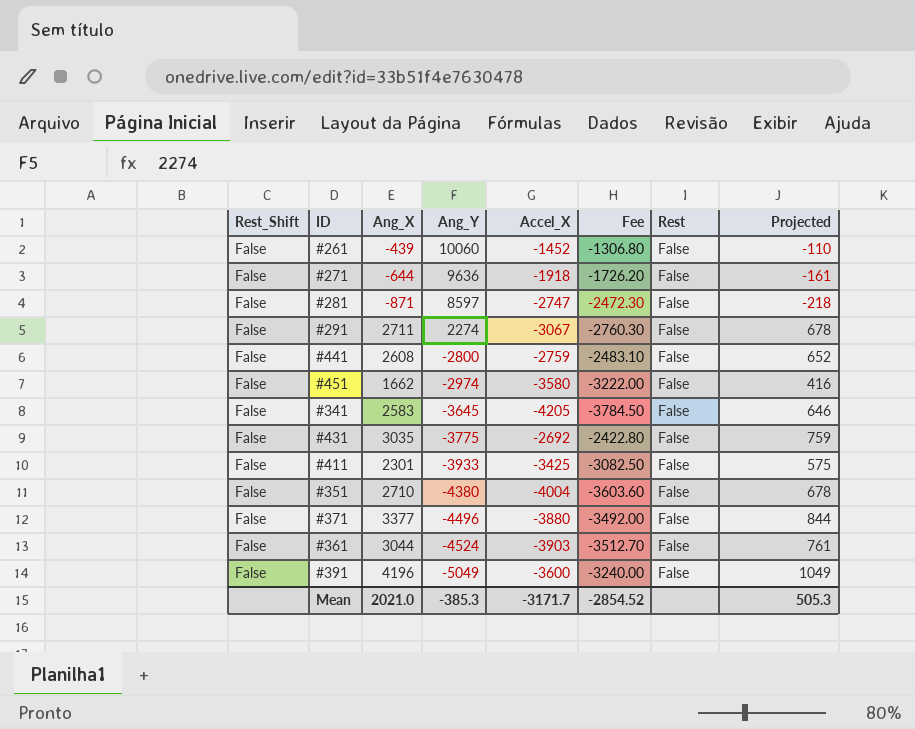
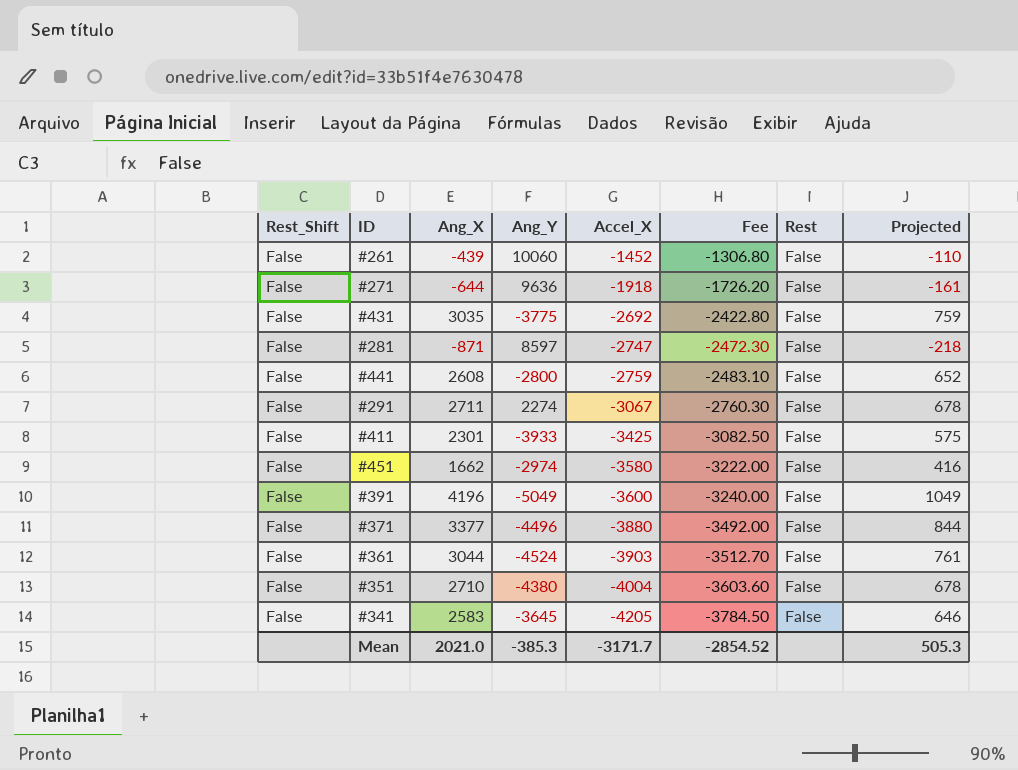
row order: Ang_Y descending -> Accel_X descending

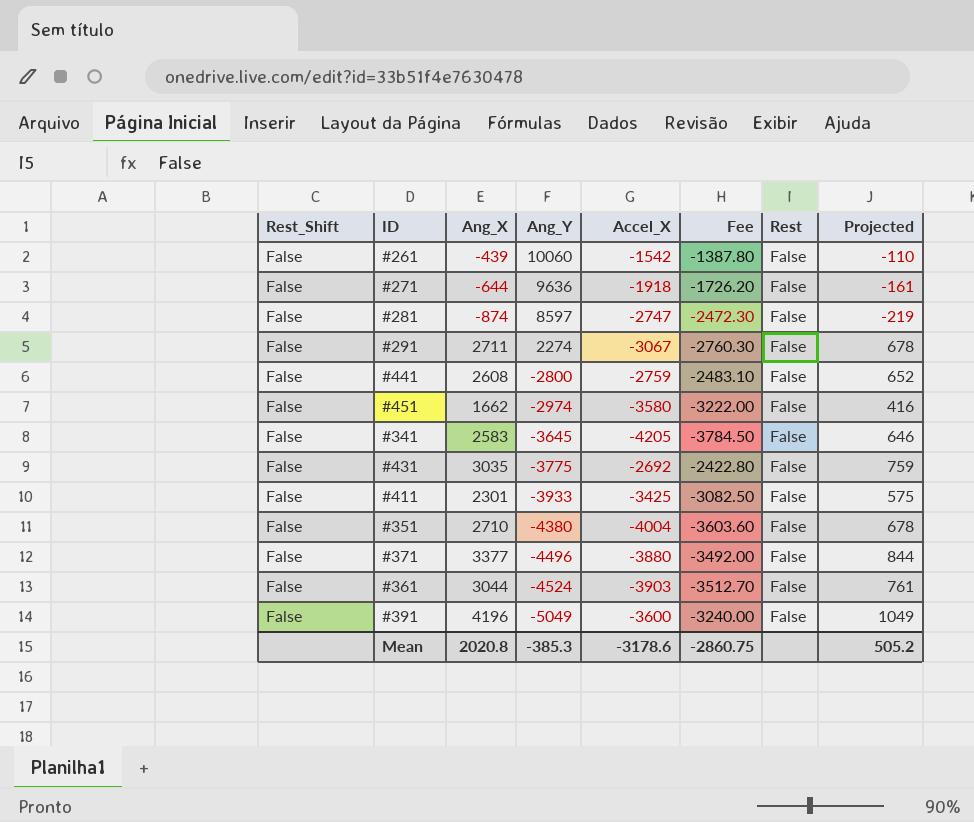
row order: Accel_X descending -> Ang_Y descending
#261 | Accel_X: -1452 -> -1542
#261 | Fee: -1306.80 -> -1387.80
#281 | Ang_X: -871 -> -874
#281 | Projected: -218 -> -219
Mean | Ang_X: 2021.0 -> 2020.8
Mean | Accel_X: -3171.7 -> -3178.6
Mean | Fee: -2854.52 -> -2860.75
Mean | Projected: 505.3 -> 505.2

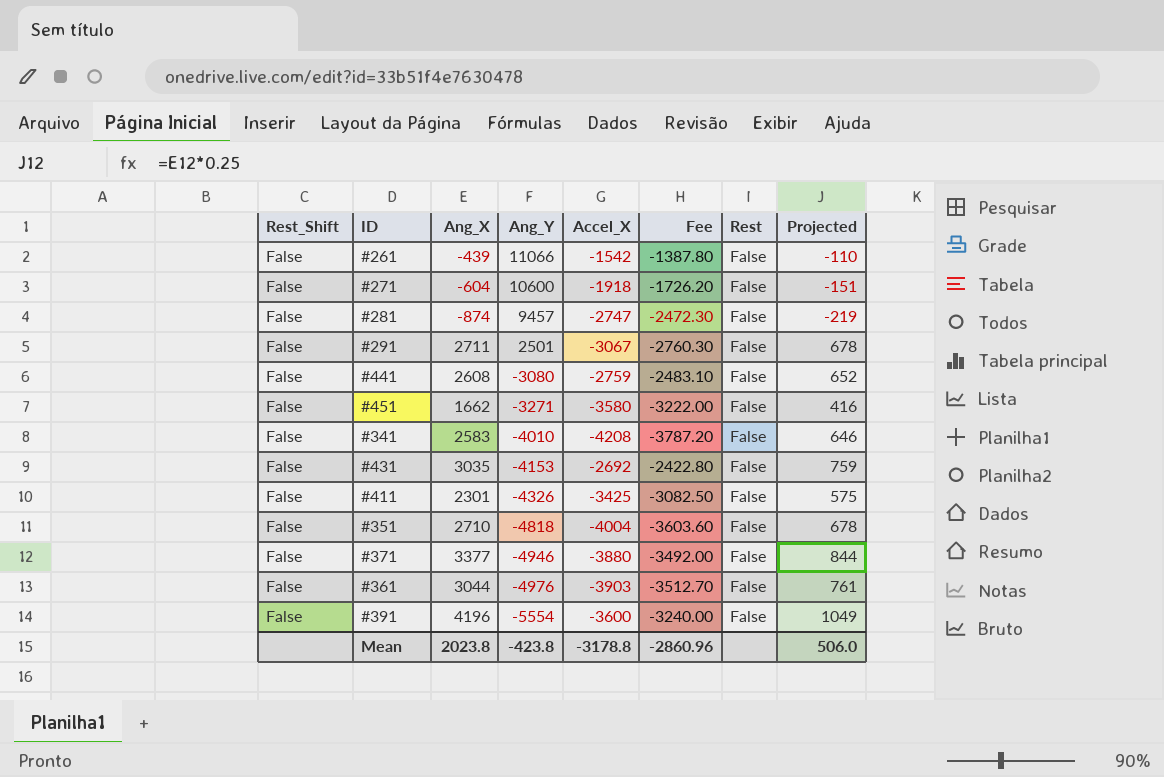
#261 | Ang_Y: 10060 -> 11066
#271 | Ang_X: -644 -> -604
#271 | Ang_Y: 9636 -> 10600
#271 | Projected: -161 -> -151
#281 | Ang_Y: 8597 -> 9457
#291 | Ang_Y: 2274 -> 2501
#441 | Ang_Y: -2800 -> -3080
#451 | Ang_Y: -2974 -> -3271
#341 | Ang_Y: -3645 -> -4010
#341 | Accel_X: -4205 -> -4208
#341 | Fee: -3784.50 -> -3787.20
#431 | Ang_Y: -3775 -> -4153
#411 | Ang_Y: -3933 -> -4326
#351 | Ang_Y: -4380 -> -4818
#371 | Ang_Y: -4496 -> -4946
#361 | Ang_Y: -4524 -> -4976
#391 | Ang_Y: -5049 -> -5554
Mean | Ang_X: 2020.8 -> 2023.8
Mean | Ang_Y: -385.3 -> -423.8
Mean | Accel_X: -3178.6 -> -3178.8
Mean | Fee: -2860.75 -> -2860.96
Mean | Projected: 505.2 -> 506.0

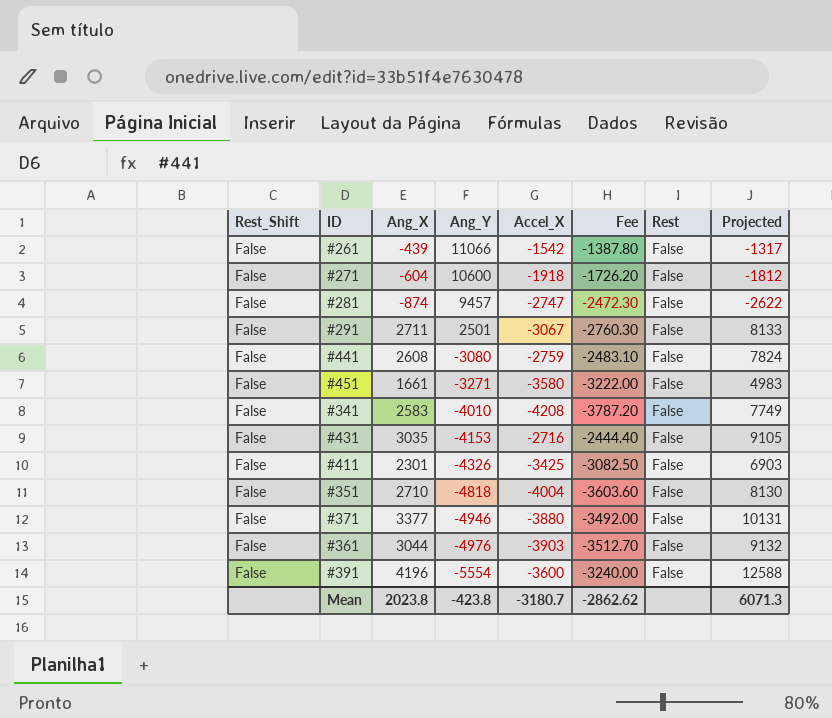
column Projected | formula: [Ang_X] * 0.25 -> [Ang_X] * 3
#451 | Ang_X: 1662 -> 1661
#431 | Accel_X: -2692 -> -2716
#431 | Fee: -2422.80 -> -2444.40
Mean | Accel_X: -3178.8 -> -3180.7
Mean | Fee: -2860.96 -> -2862.62
Mean | Projected: 506.0 -> 6071.3

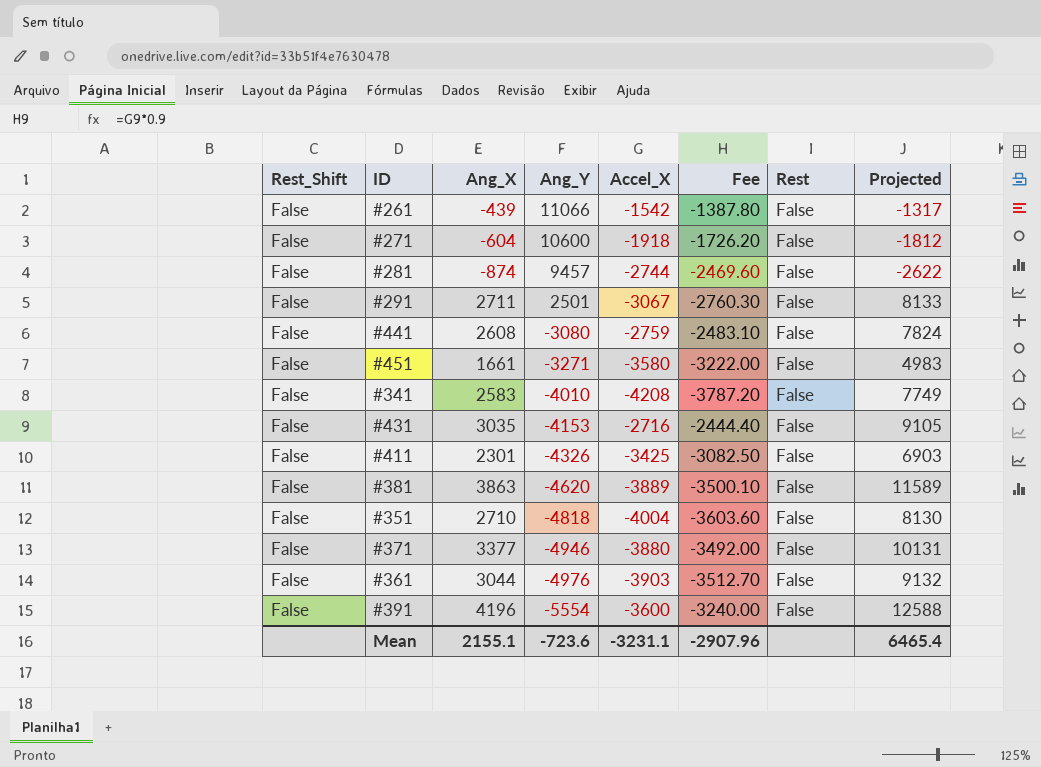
#281 | Accel_X: -2747 -> -2744
#281 | Fee: -2472.30 -> -2469.60
row #381: none -> False | 3863 | -4620 | -3889 | -3500.10 | False | 11589
Mean | Ang_X: 2023.8 -> 2155.1
Mean | Ang_Y: -423.8 -> -723.6
Mean | Accel_X: -3180.7 -> -3231.1
Mean | Fee: -2862.62 -> -2907.96
Mean | Projected: 6071.3 -> 6465.4

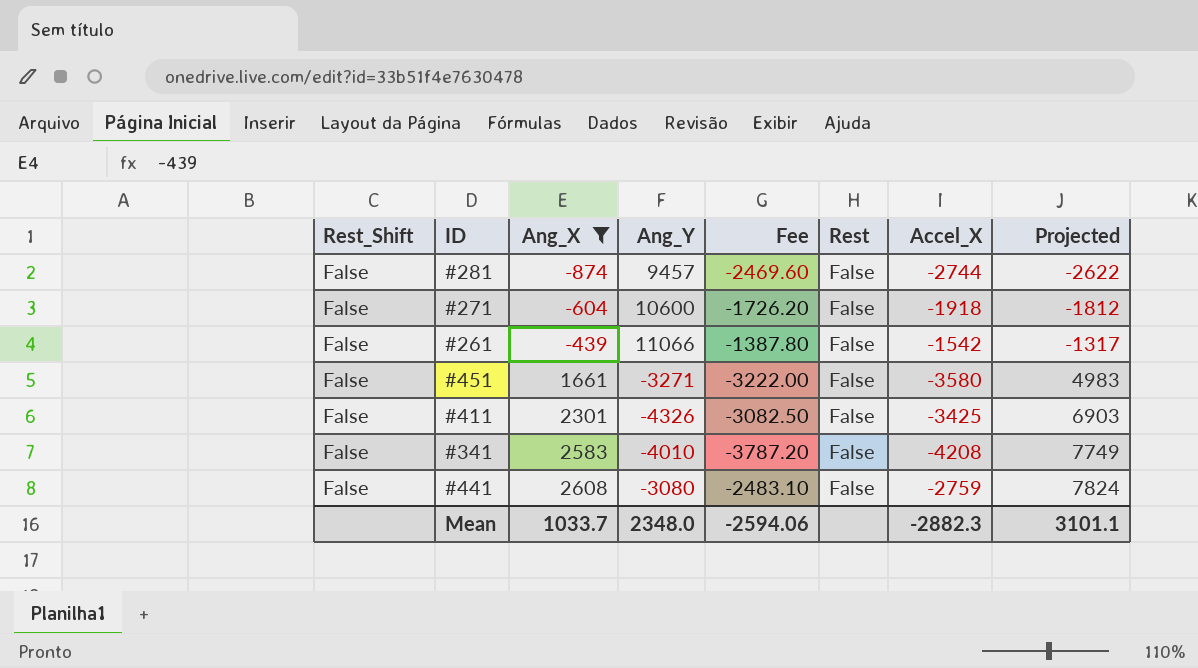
filter: none -> Ang_X <= 2608
row order: Ang_Y descending -> Ang_X ascending
column Accel_X | position: 5 -> 7
Mean | Ang_X: 2155.1 -> 1033.7
Mean | Ang_Y: -723.6 -> 2348.0
Mean | Fee: -2907.96 -> -2594.06
Mean | Accel_X: -3231.1 -> -2882.3
Mean | Projected: 6465.4 -> 3101.1

